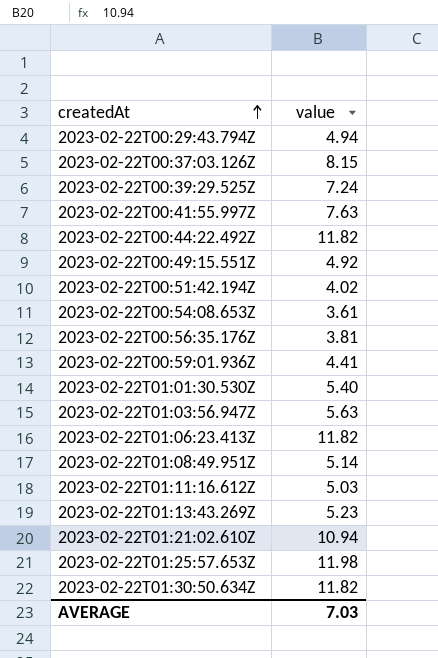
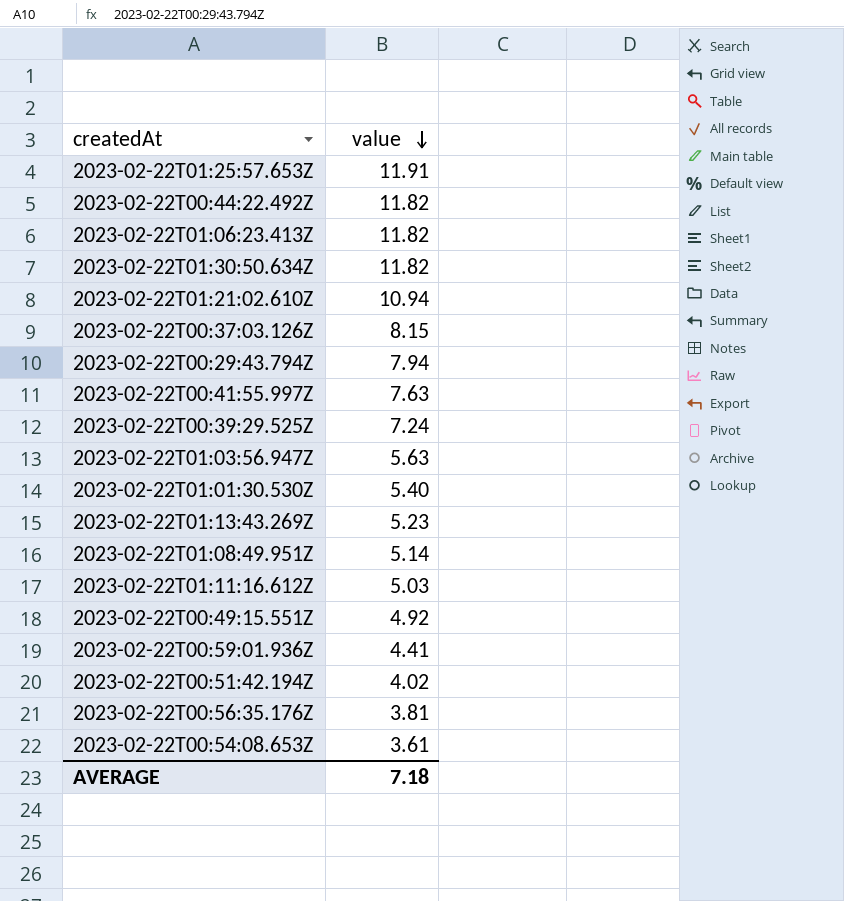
row order: createdAt ascending -> value descending
2023-02-22T01:25:57.653Z | value: 11.98 -> 11.91
2023-02-22T00:29:43.794Z | value: 4.94 -> 7.94
AVERAGE | value: 7.03 -> 7.18

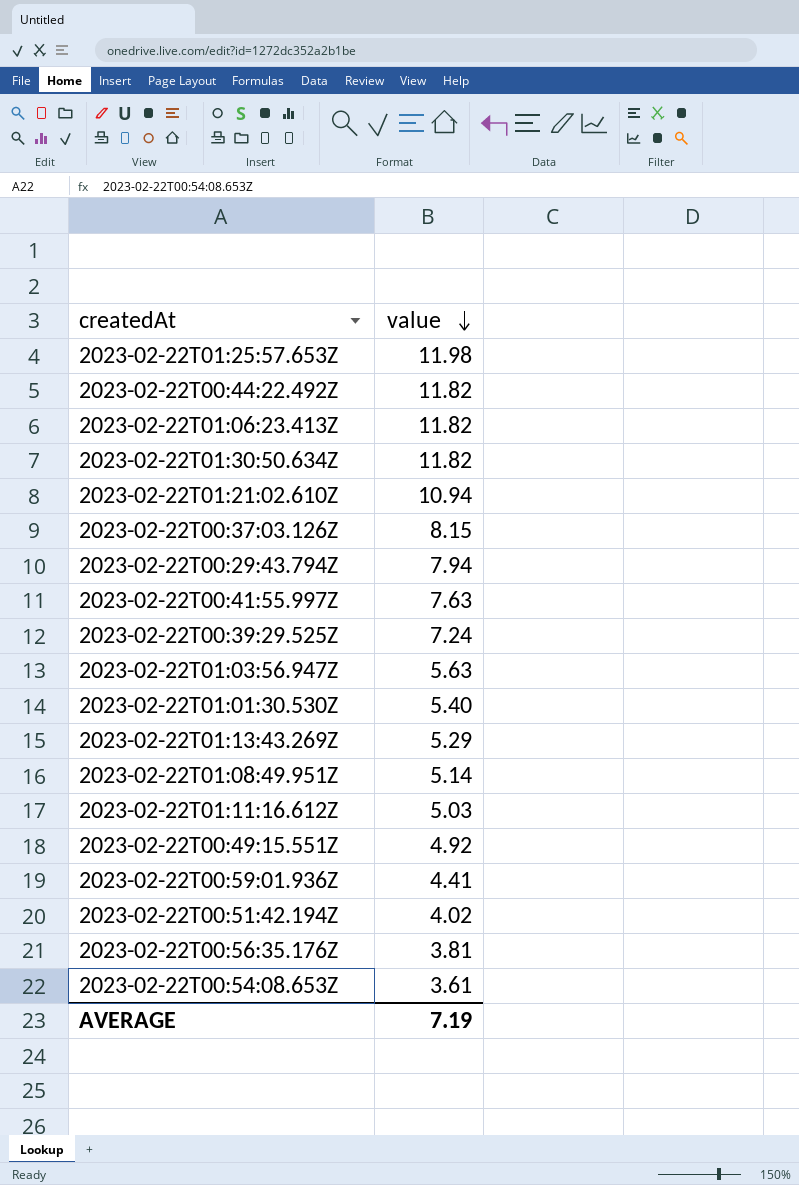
2023-02-22T01:25:57.653Z | value: 11.91 -> 11.98
2023-02-22T01:13:43.269Z | value: 5.23 -> 5.29
AVERAGE | value: 7.18 -> 7.19

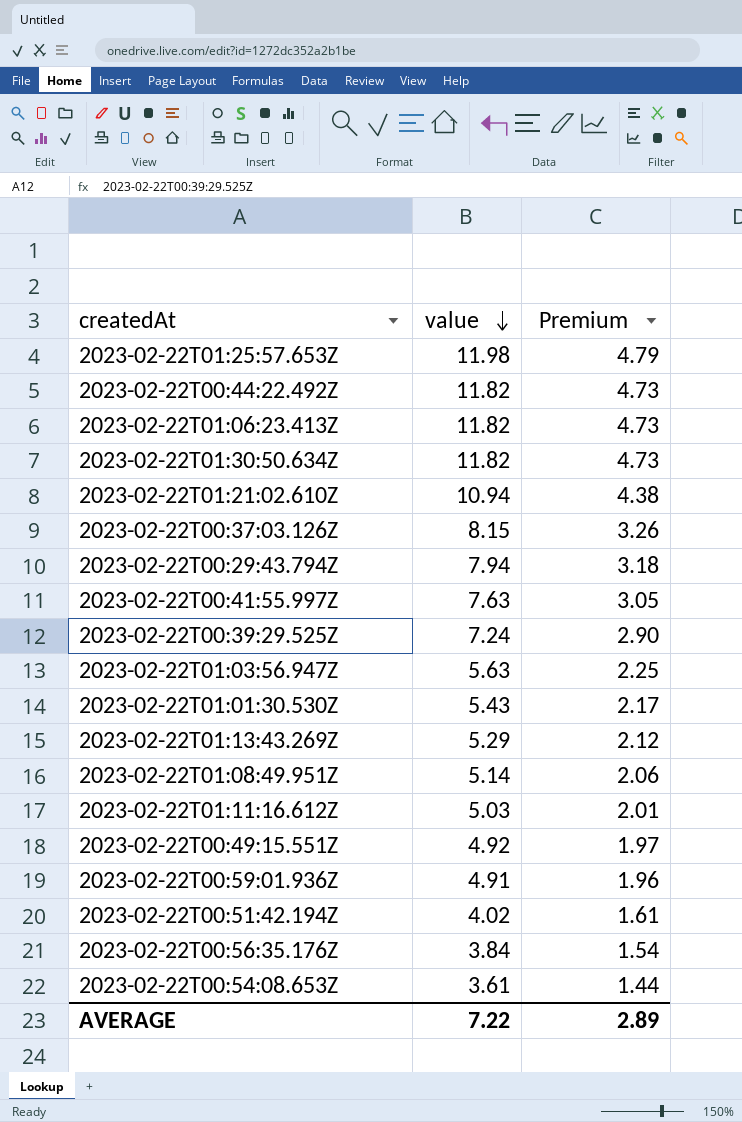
column Premium | formula: none -> [value] * 0.4
2023-02-22T01:01:30.530Z | value: 5.40 -> 5.43
2023-02-22T00:59:01.936Z | value: 4.41 -> 4.91
2023-02-22T00:56:35.176Z | value: 3.81 -> 3.84
AVERAGE | value: 7.19 -> 7.22

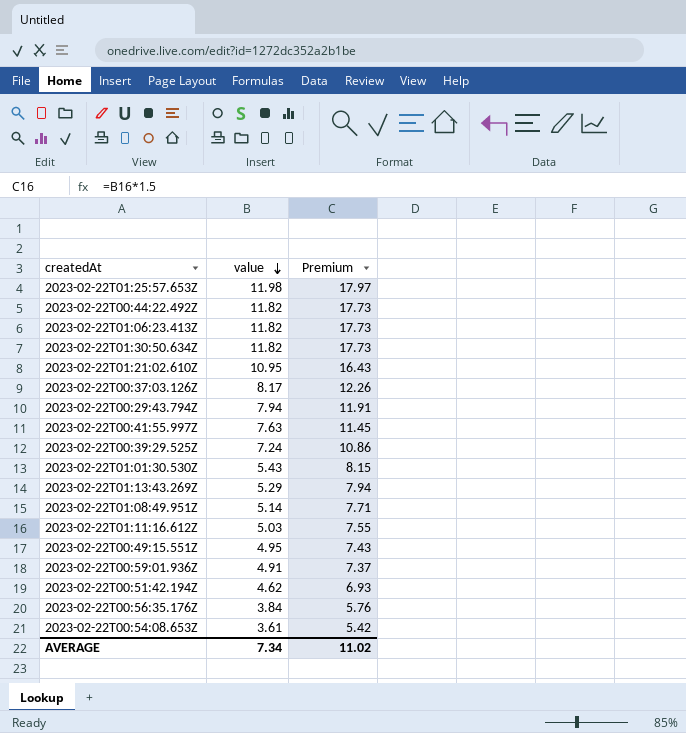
column Premium | formula: [value] * 0.4 -> [value] * 1.5
row 2023-02-22T01:03:56.947Z: 5.63 | 2.25 -> none
2023-02-22T01:21:02.610Z | value: 10.94 -> 10.95
2023-02-22T00:37:03.126Z | value: 8.15 -> 8.17
2023-02-22T00:49:15.551Z | value: 4.92 -> 4.95
2023-02-22T00:51:42.194Z | value: 4.02 -> 4.62
AVERAGE | value: 7.22 -> 7.34
AVERAGE | Premium: 2.89 -> 11.02

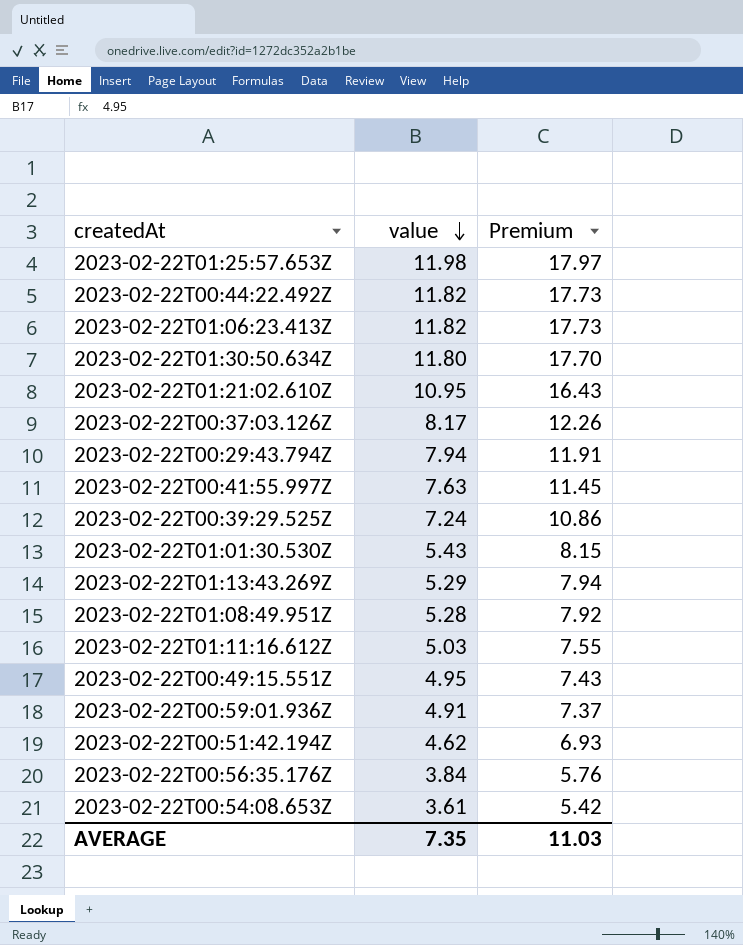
2023-02-22T01:30:50.634Z | value: 11.82 -> 11.80
2023-02-22T01:30:50.634Z | Premium: 17.73 -> 17.70
2023-02-22T01:08:49.951Z | value: 5.14 -> 5.28
2023-02-22T01:08:49.951Z | Premium: 7.71 -> 7.92
AVERAGE | value: 7.34 -> 7.35
AVERAGE | Premium: 11.02 -> 11.03

